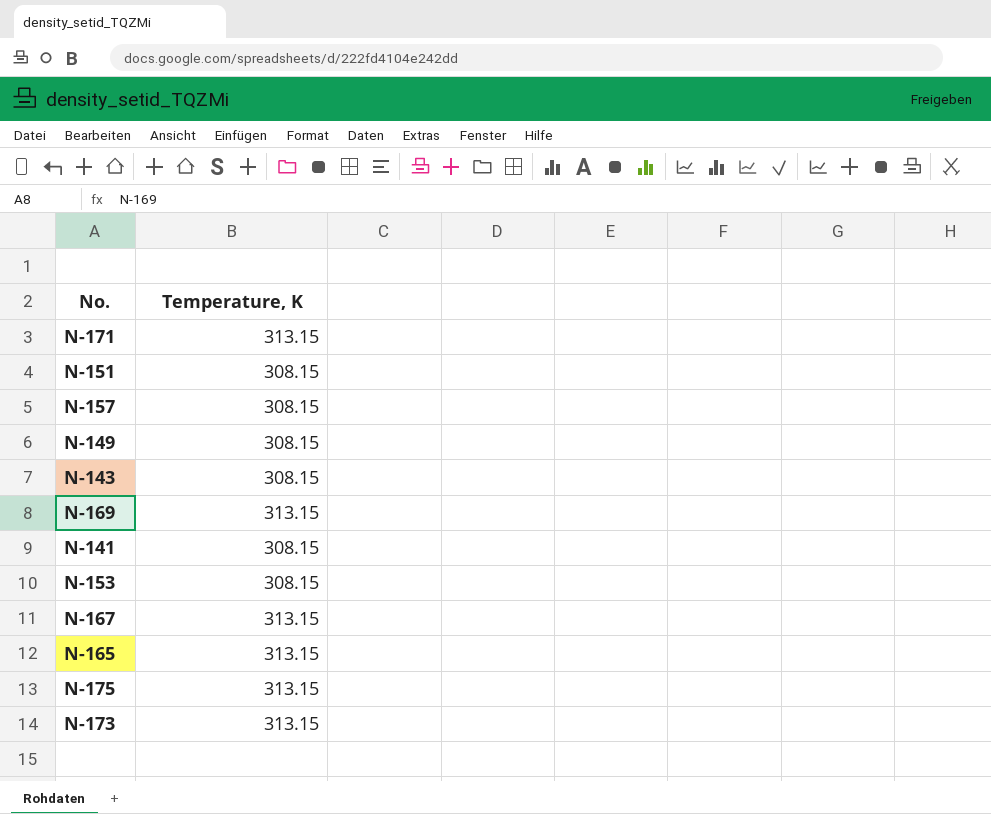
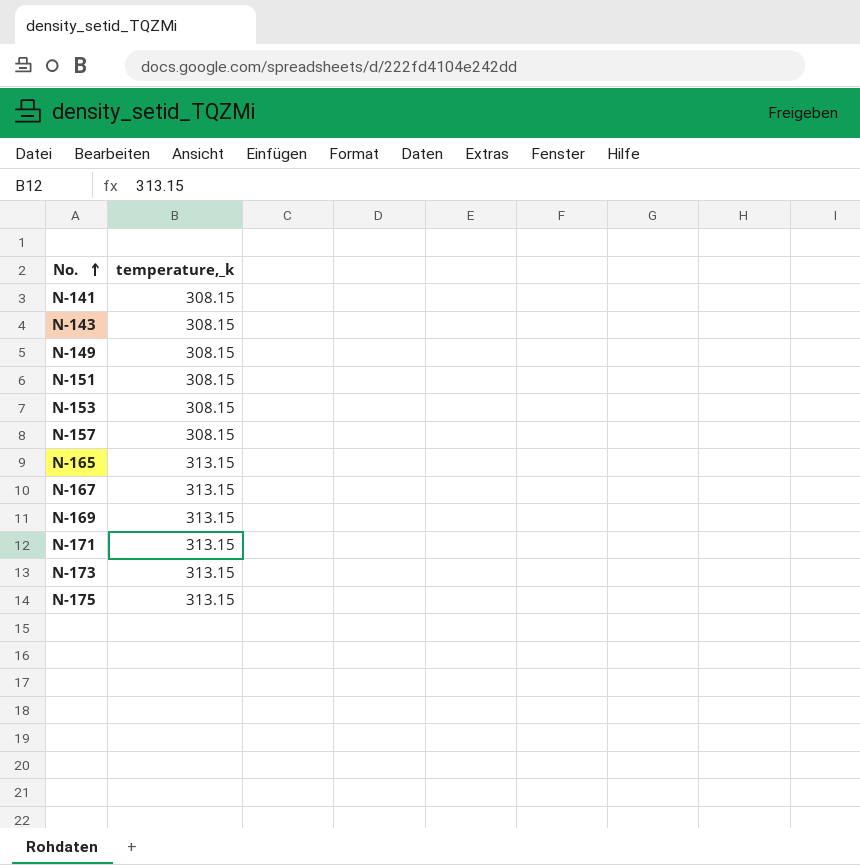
row order: none -> No. ascending
column name: Temperature, K -> temperature,_k

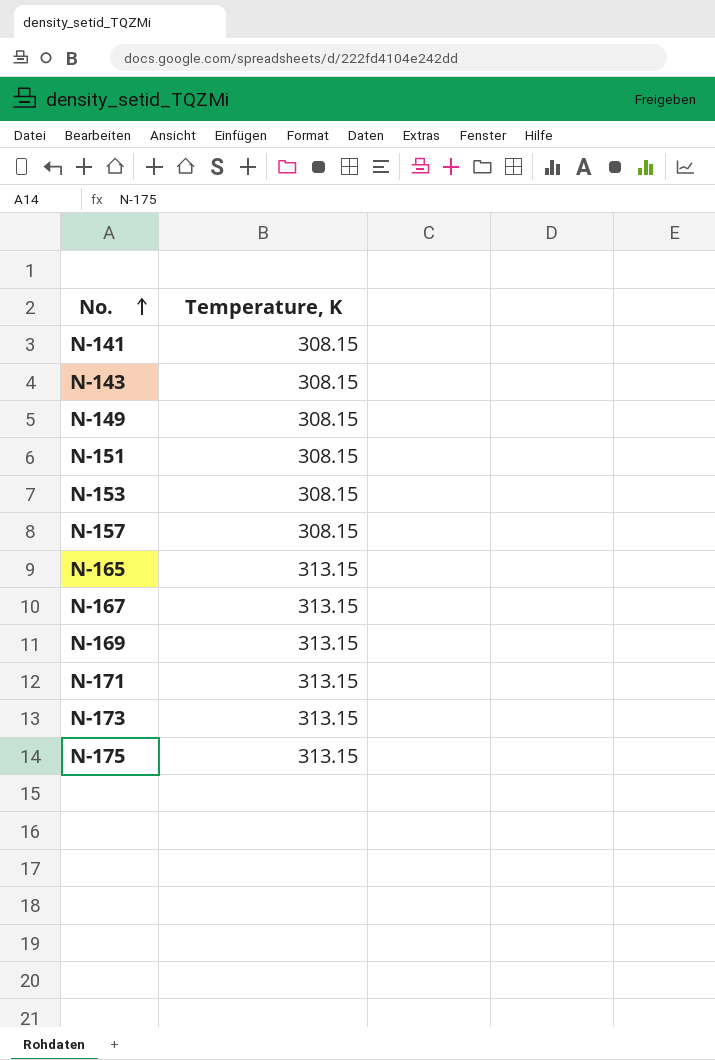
column name: temperature,_k -> Temperature, K

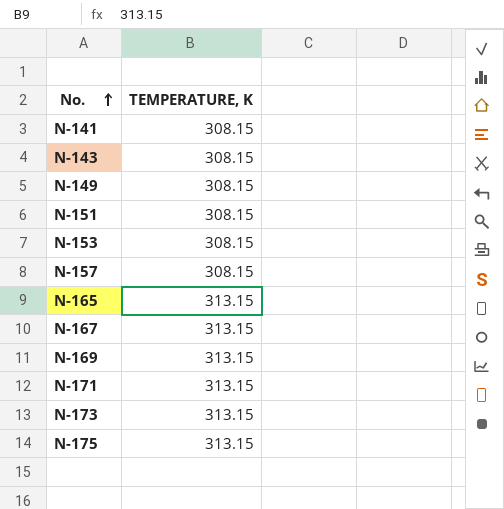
column name: Temperature, K -> TEMPERATURE, K

